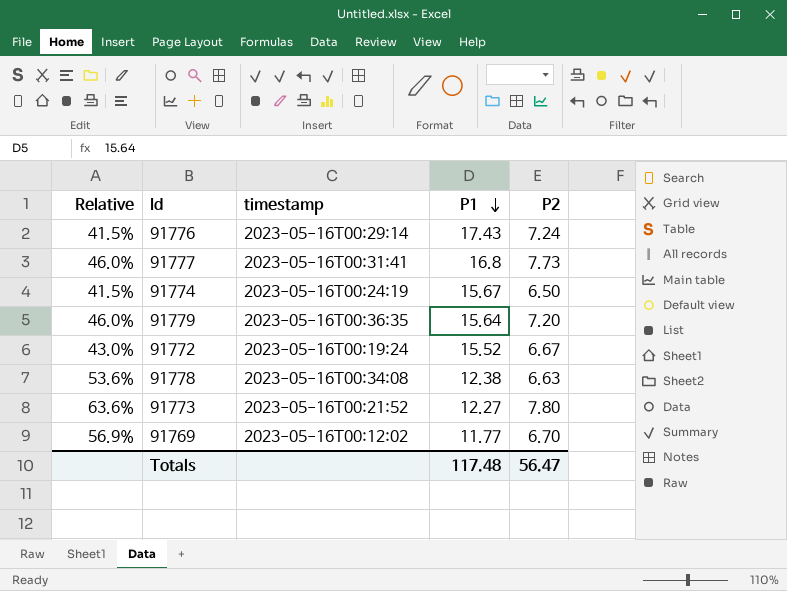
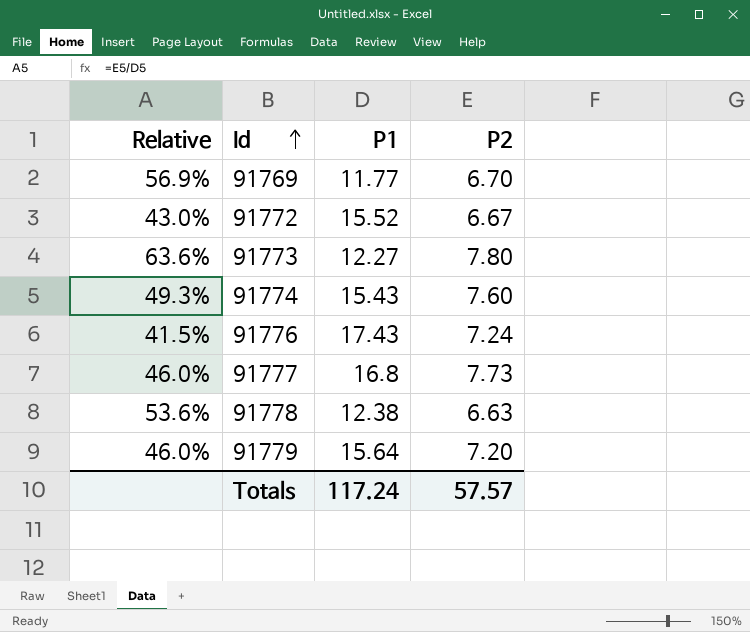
row order: P1 descending -> Id ascending
column timestamp | position: 3 -> none
91774 | Relative: 41.5% -> 49.3%
91774 | P1: 15.67 -> 15.43
91774 | P2: 6.50 -> 7.60
Totals | P1: 117.48 -> 117.24
Totals | P2: 56.47 -> 57.57

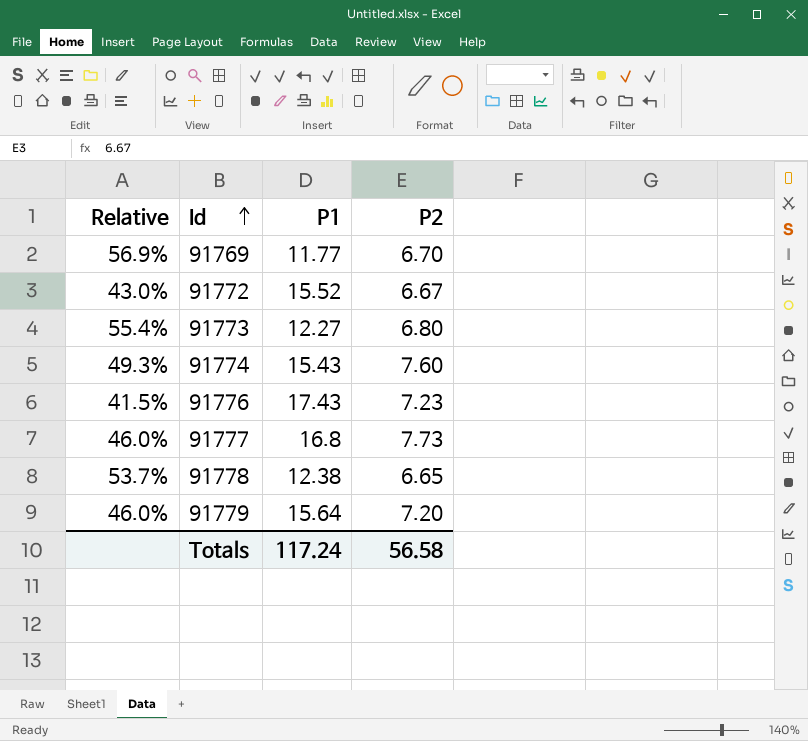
91773 | Relative: 63.6% -> 55.4%
91773 | P2: 7.80 -> 6.80
91776 | P2: 7.24 -> 7.23
91778 | Relative: 53.6% -> 53.7%
91778 | P2: 6.63 -> 6.65
Totals | P2: 57.57 -> 56.58

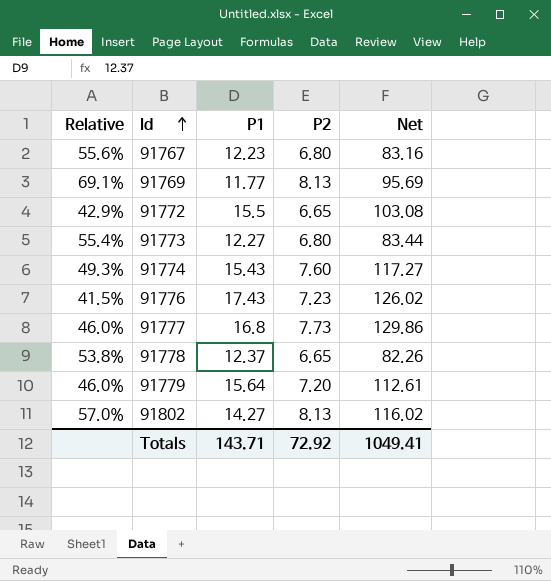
column Net | formula: none -> [P1] * [P2]
row 91767: none -> 55.6% | 12.23 | 6.80 | 83.16
91769 | Relative: 56.9% -> 69.1%
91769 | P2: 6.70 -> 8.13
91772 | Relative: 43.0% -> 42.9%
91772 | P1: 15.52 -> 15.5
91772 | P2: 6.67 -> 6.65
91778 | Relative: 53.7% -> 53.8%
91778 | P1: 12.38 -> 12.37
row 91802: none -> 57.0% | 14.27 | 8.13 | 116.02
Totals | P1: 117.24 -> 143.71
Totals | P2: 56.58 -> 72.92

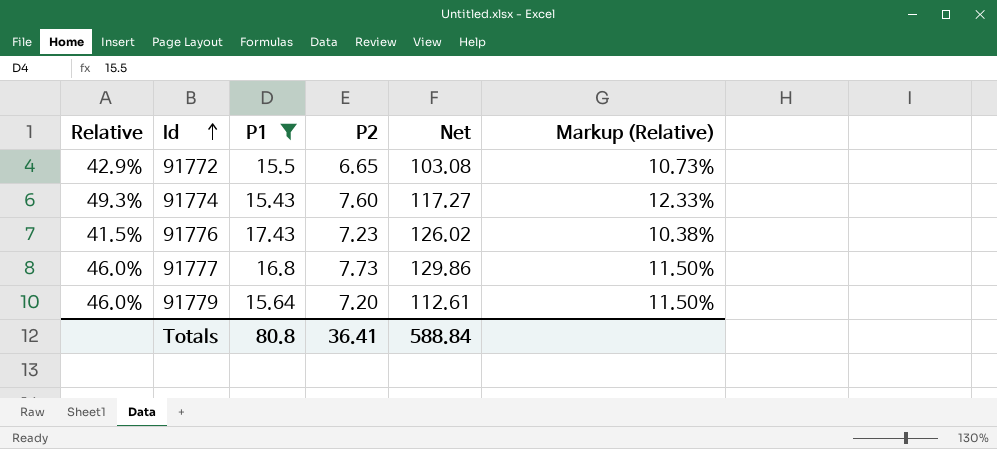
filter: none -> P1 >= 15.43
column Markup (Relative) | formula: none -> [Relative] * 0.25
Totals | P1: 143.71 -> 80.8
Totals | P2: 72.92 -> 36.41
Totals | Net: 1049.41 -> 588.84

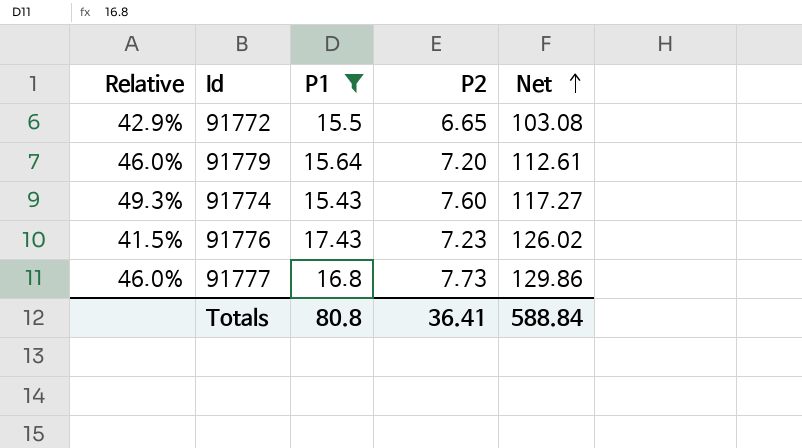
row order: Id ascending -> Net ascending
column Markup (Relative) | formula: [Relative] * 0.25 -> none

